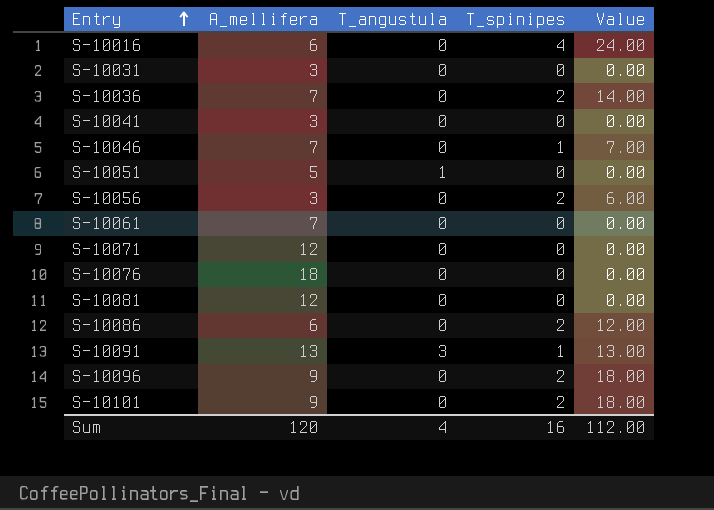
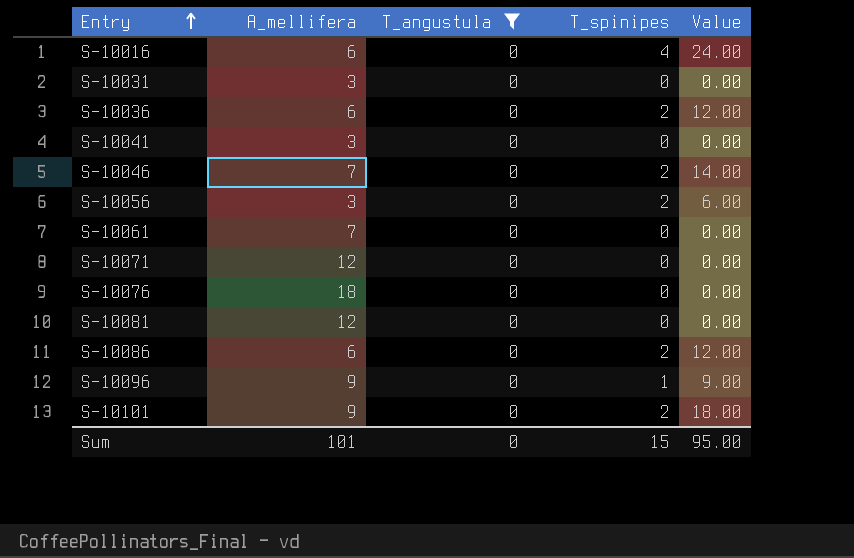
filter: none -> T_angustula = 0
S-10036 | A_mellifera: 7 -> 6
S-10036 | Value: 14.00 -> 12.00
S-10046 | T_spinipes: 1 -> 2
S-10046 | Value: 7.00 -> 14.00
S-10096 | T_spinipes: 2 -> 1
S-10096 | Value: 18.00 -> 9.00
Sum | A_mellifera: 120 -> 101
Sum | T_angustula: 4 -> 0
Sum | T_spinipes: 16 -> 15
Sum | Value: 112.00 -> 95.00

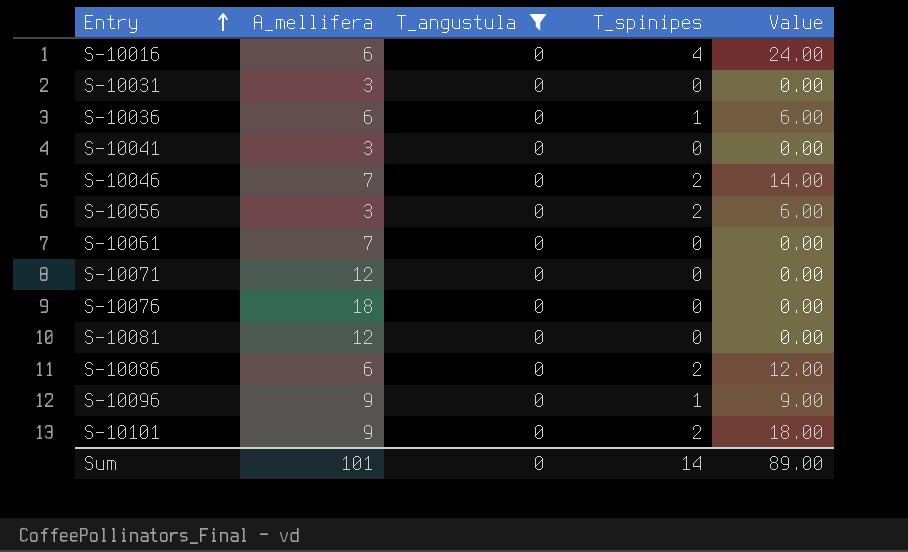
S-10036 | T_spinipes: 2 -> 1
S-10036 | Value: 12.00 -> 6.00
Sum | T_spinipes: 15 -> 14
Sum | Value: 95.00 -> 89.00

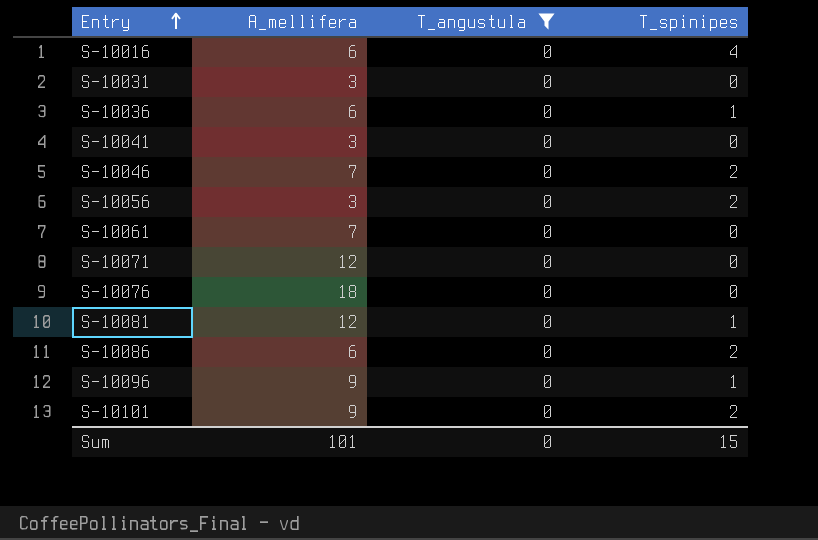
column Value | formula: [A_mellifera] * [T_spinipes] -> none
S-10081 | T_spinipes: 0 -> 1
Sum | T_spinipes: 14 -> 15

